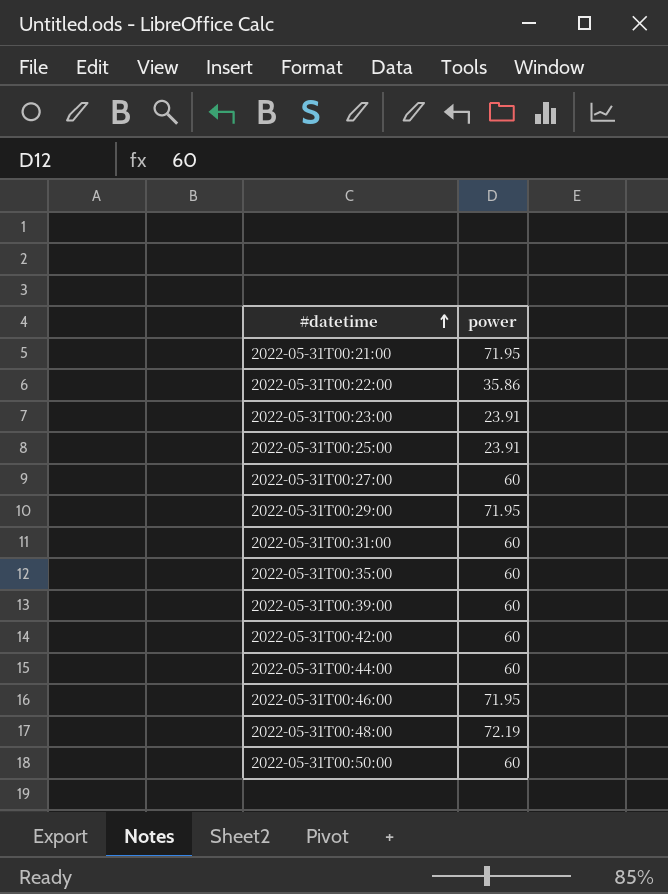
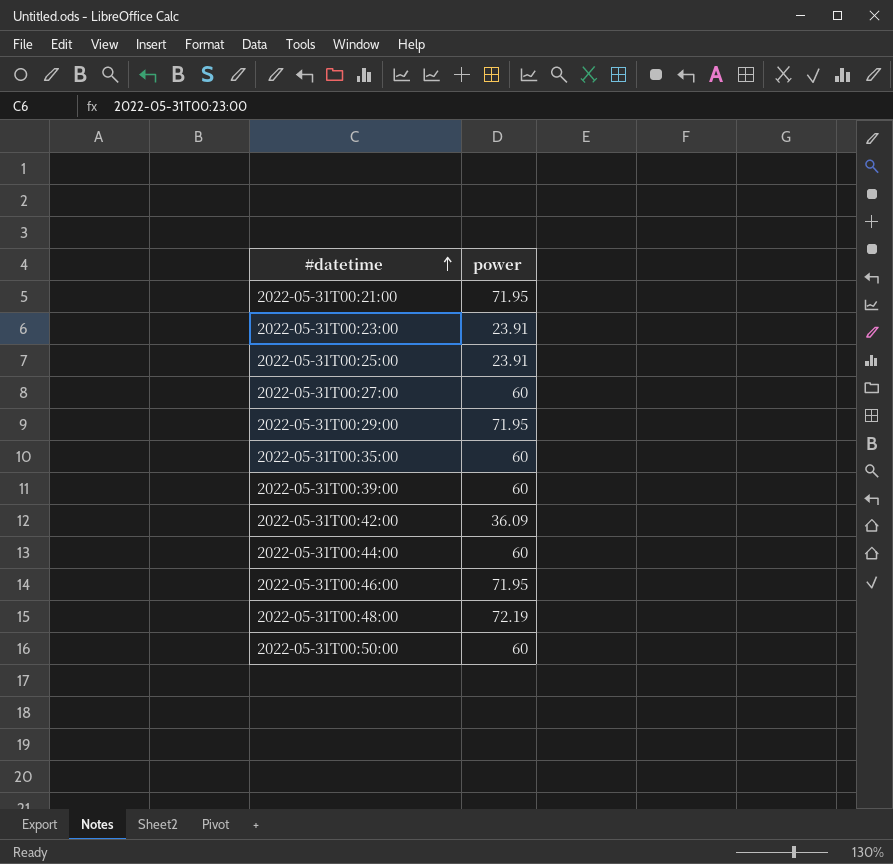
row 2022-05-31T00:22:00: 35.86 -> none
row 2022-05-31T00:31:00: 60 -> none
2022-05-31T00:42:00 | power: 60 -> 36.09

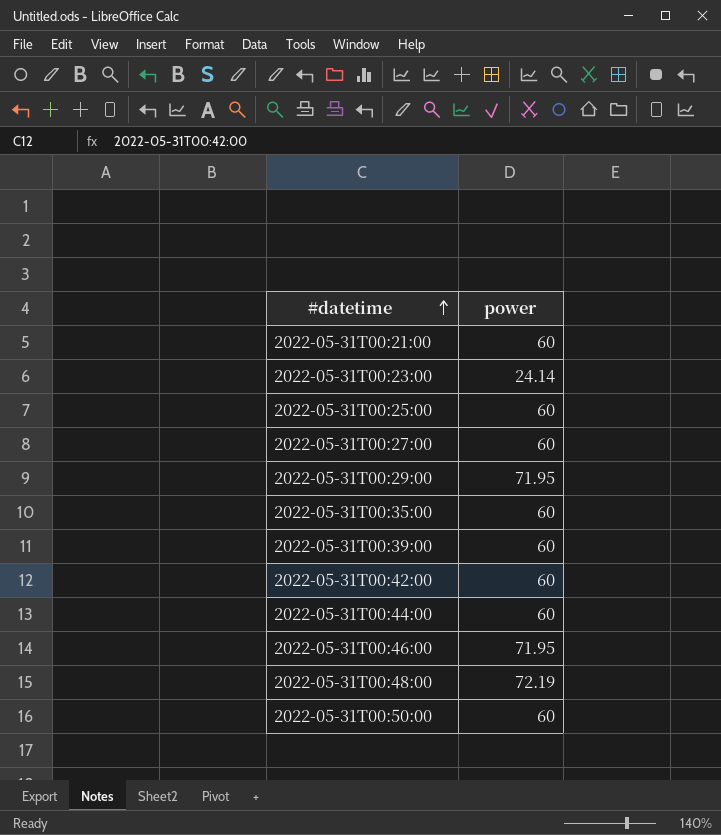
2022-05-31T00:21:00 | power: 71.95 -> 60
2022-05-31T00:23:00 | power: 23.91 -> 24.14
2022-05-31T00:25:00 | power: 23.91 -> 60
2022-05-31T00:42:00 | power: 36.09 -> 60

